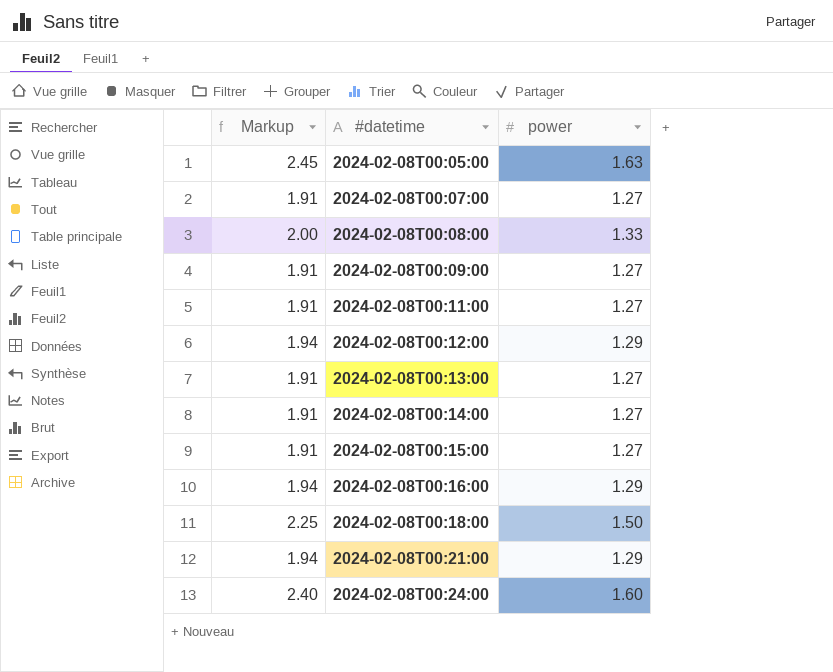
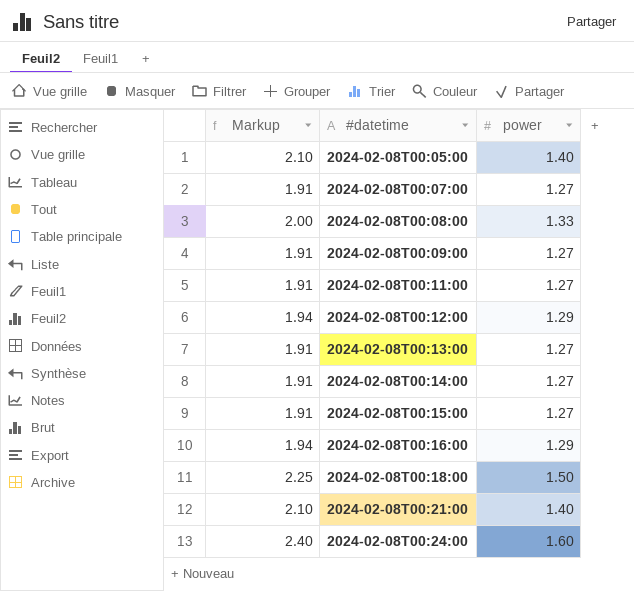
2024-02-08T00:05:00 | Markup: 2.45 -> 2.10
2024-02-08T00:05:00 | power: 1.63 -> 1.40
2024-02-08T00:21:00 | Markup: 1.94 -> 2.10
2024-02-08T00:21:00 | power: 1.29 -> 1.40

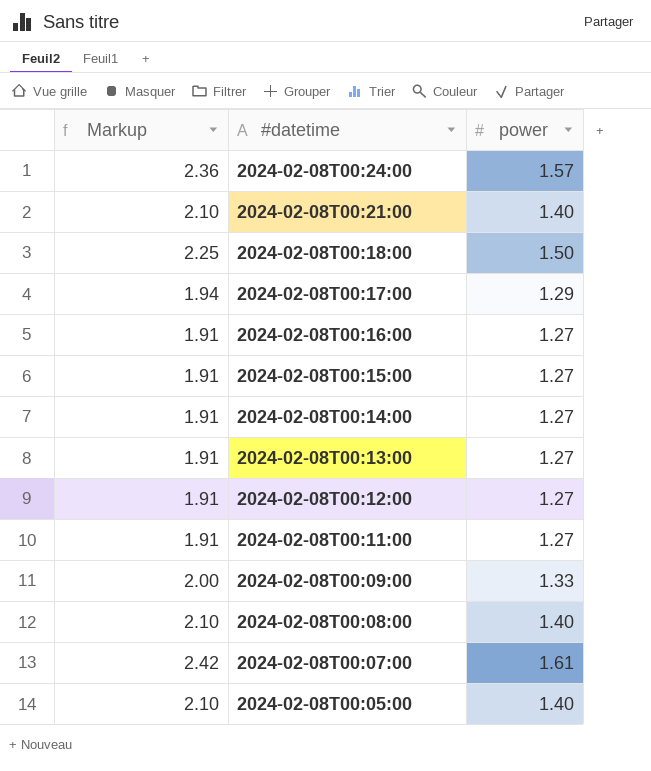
row order: #datetime ascending -> #datetime descending
2024-02-08T00:24:00 | Markup: 2.40 -> 2.36
2024-02-08T00:24:00 | power: 1.60 -> 1.57
row 2024-02-08T00:17:00: none -> 1.94 | 1.29
2024-02-08T00:16:00 | Markup: 1.94 -> 1.91
2024-02-08T00:16:00 | power: 1.29 -> 1.27
2024-02-08T00:12:00 | Markup: 1.94 -> 1.91
2024-02-08T00:12:00 | power: 1.29 -> 1.27
2024-02-08T00:09:00 | Markup: 1.91 -> 2.00
2024-02-08T00:09:00 | power: 1.27 -> 1.33
2024-02-08T00:08:00 | Markup: 2.00 -> 2.10
2024-02-08T00:08:00 | power: 1.33 -> 1.40
2024-02-08T00:07:00 | Markup: 1.91 -> 2.42
2024-02-08T00:07:00 | power: 1.27 -> 1.61

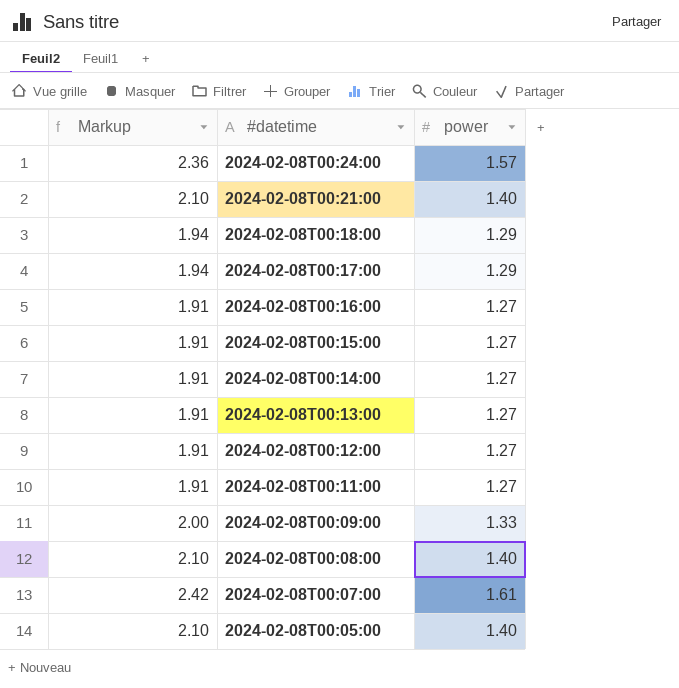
2024-02-08T00:18:00 | Markup: 2.25 -> 1.94
2024-02-08T00:18:00 | power: 1.50 -> 1.29

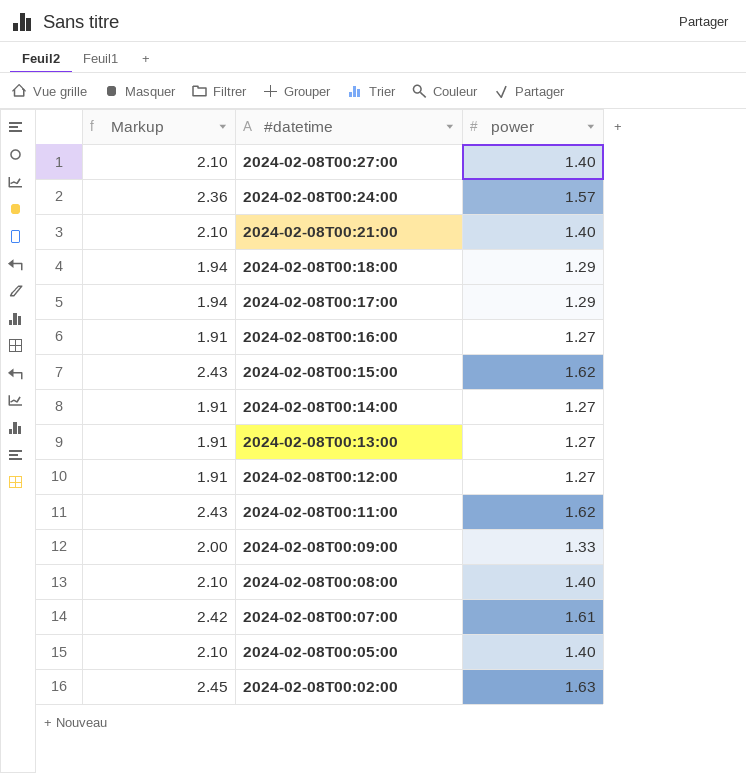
row 2024-02-08T00:27:00: none -> 2.10 | 1.40
2024-02-08T00:15:00 | Markup: 1.91 -> 2.43
2024-02-08T00:15:00 | power: 1.27 -> 1.62
2024-02-08T00:11:00 | Markup: 1.91 -> 2.43
2024-02-08T00:11:00 | power: 1.27 -> 1.62
row 2024-02-08T00:02:00: none -> 2.45 | 1.63

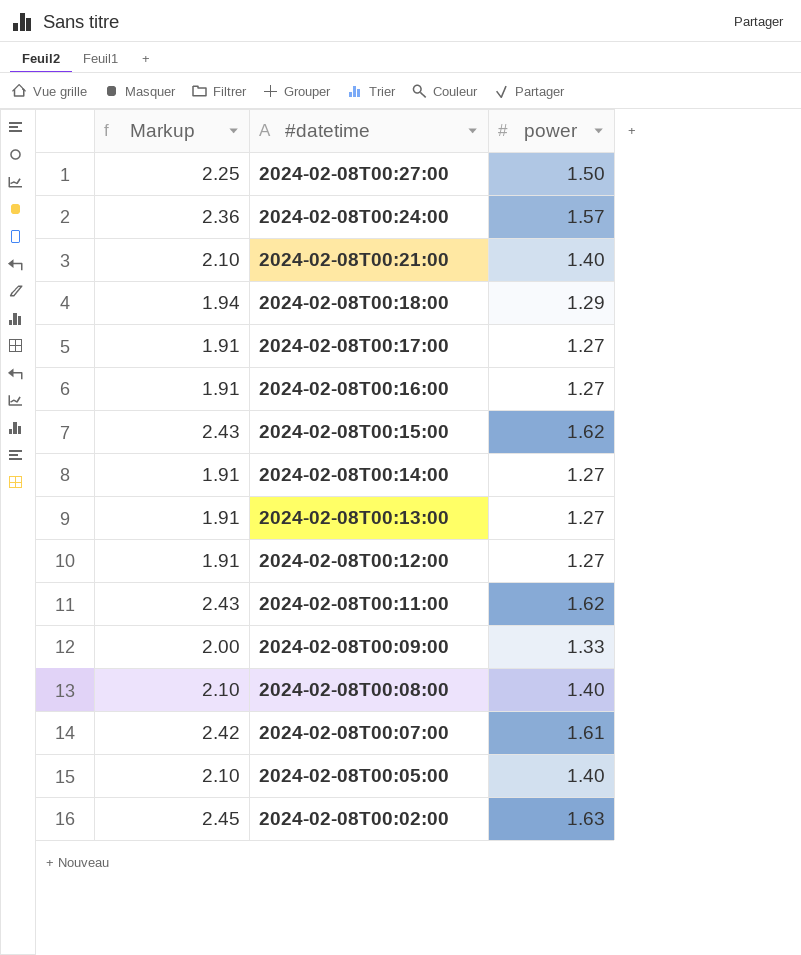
2024-02-08T00:27:00 | Markup: 2.10 -> 2.25
2024-02-08T00:27:00 | power: 1.40 -> 1.50
2024-02-08T00:17:00 | Markup: 1.94 -> 1.91
2024-02-08T00:17:00 | power: 1.29 -> 1.27

